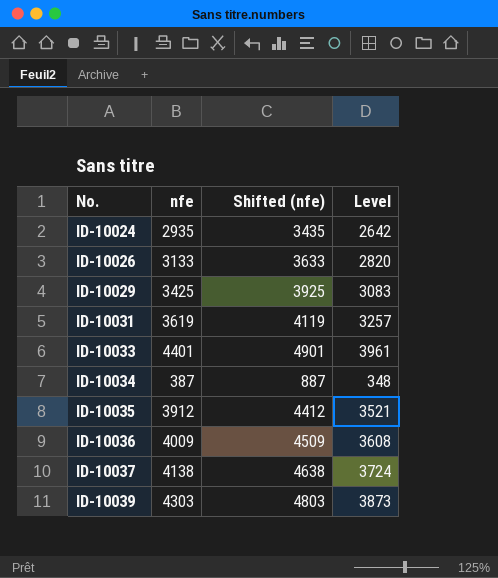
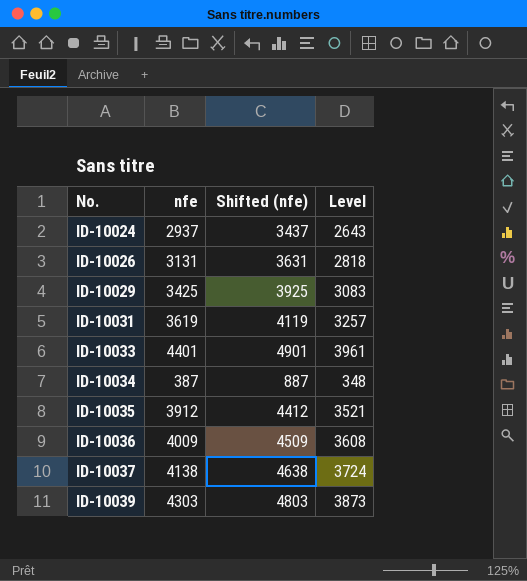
ID-10024 | nfe: 2935 -> 2937
ID-10024 | Shifted (nfe): 3435 -> 3437
ID-10024 | Level: 2642 -> 2643
ID-10026 | nfe: 3133 -> 3131
ID-10026 | Shifted (nfe): 3633 -> 3631
ID-10026 | Level: 2820 -> 2818

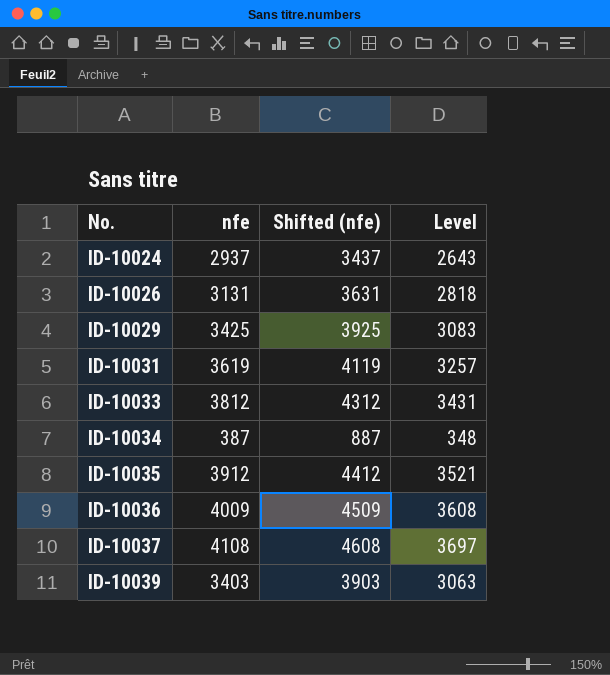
ID-10033 | nfe: 4401 -> 3812
ID-10033 | Shifted (nfe): 4901 -> 4312
ID-10033 | Level: 3961 -> 3431
ID-10037 | nfe: 4138 -> 4108
ID-10037 | Shifted (nfe): 4638 -> 4608
ID-10037 | Level: 3724 -> 3697
ID-10039 | nfe: 4303 -> 3403
ID-10039 | Shifted (nfe): 4803 -> 3903
ID-10039 | Level: 3873 -> 3063

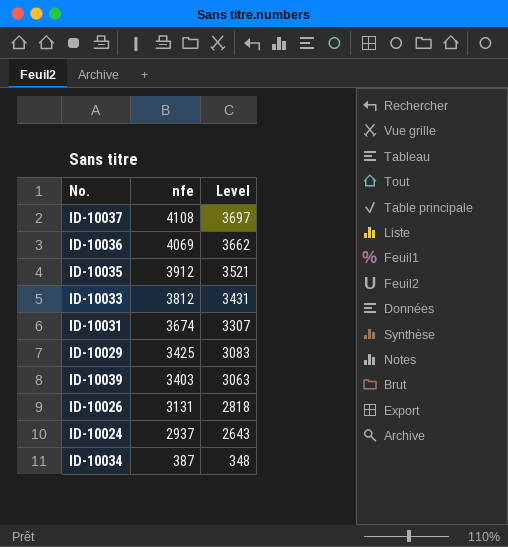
row order: No. ascending -> nfe descending
column Shifted (nfe) | formula: [nfe] + 500 -> none
ID-10036 | nfe: 4009 -> 4069
ID-10036 | Level: 3608 -> 3662
ID-10031 | nfe: 3619 -> 3674
ID-10031 | Level: 3257 -> 3307

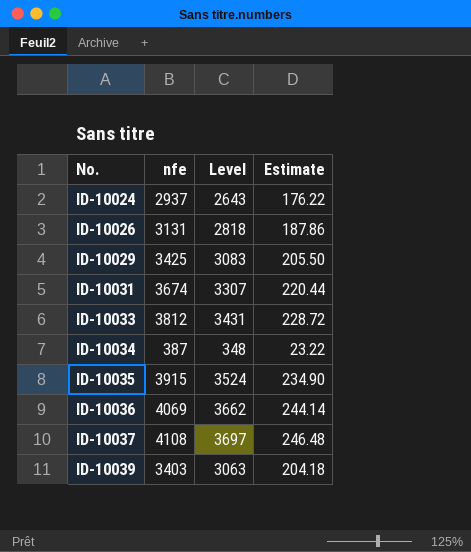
row order: nfe descending -> No. ascending
column Estimate | formula: none -> [nfe] * 0.06
ID-10035 | nfe: 3912 -> 3915
ID-10035 | Level: 3521 -> 3524

